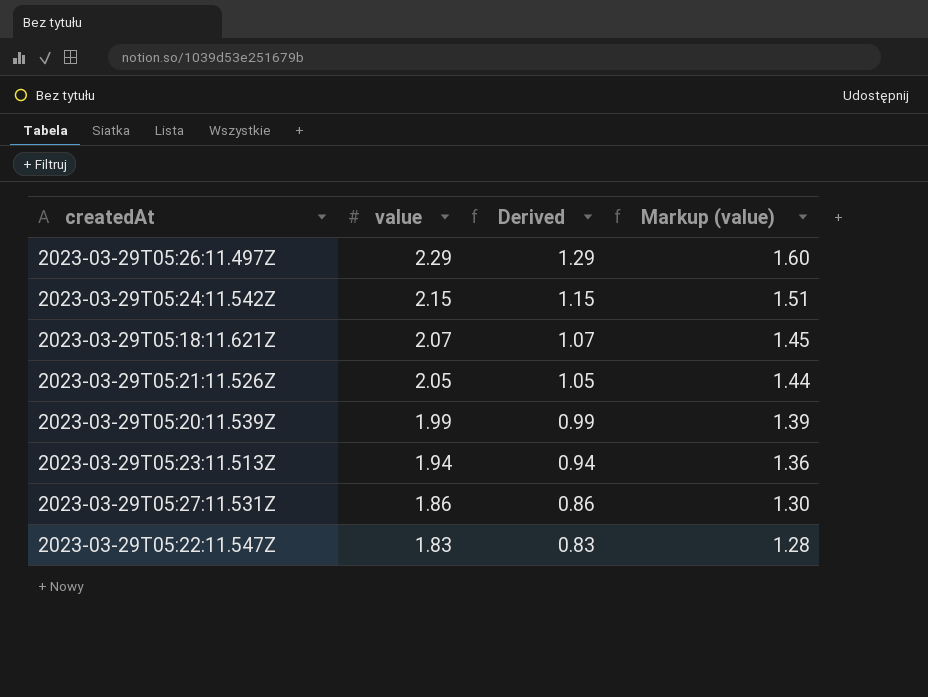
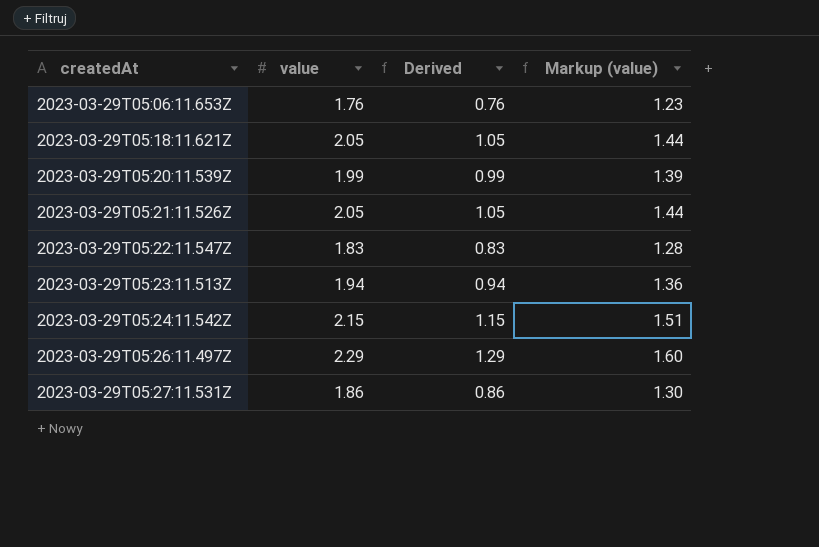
row order: value descending -> createdAt ascending
row 2023-03-29T05:06:11.653Z: none -> 1.76 | 0.76 | 1.23
2023-03-29T05:18:11.621Z | value: 2.07 -> 2.05
2023-03-29T05:18:11.621Z | Derived: 1.07 -> 1.05
2023-03-29T05:18:11.621Z | Markup (value): 1.45 -> 1.44

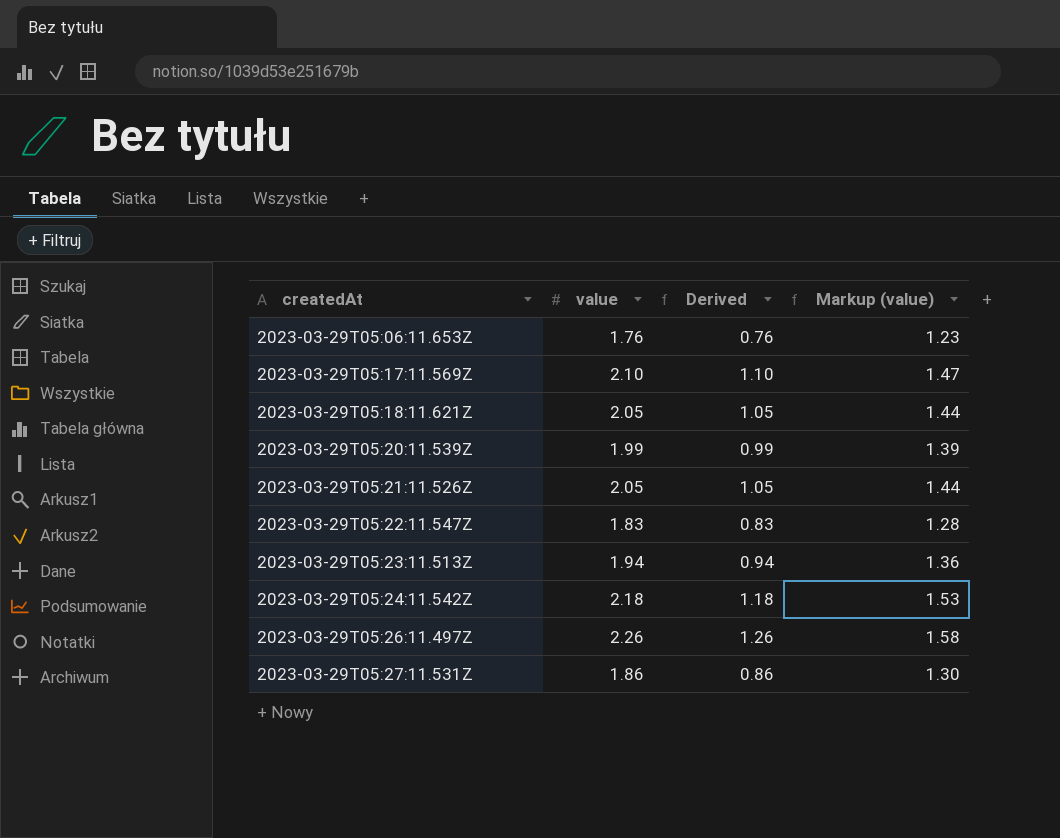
row 2023-03-29T05:17:11.569Z: none -> 2.10 | 1.10 | 1.47
2023-03-29T05:24:11.542Z | value: 2.15 -> 2.18
2023-03-29T05:24:11.542Z | Derived: 1.15 -> 1.18
2023-03-29T05:24:11.542Z | Markup (value): 1.51 -> 1.53
2023-03-29T05:26:11.497Z | value: 2.29 -> 2.26
2023-03-29T05:26:11.497Z | Derived: 1.29 -> 1.26
2023-03-29T05:26:11.497Z | Markup (value): 1.60 -> 1.58

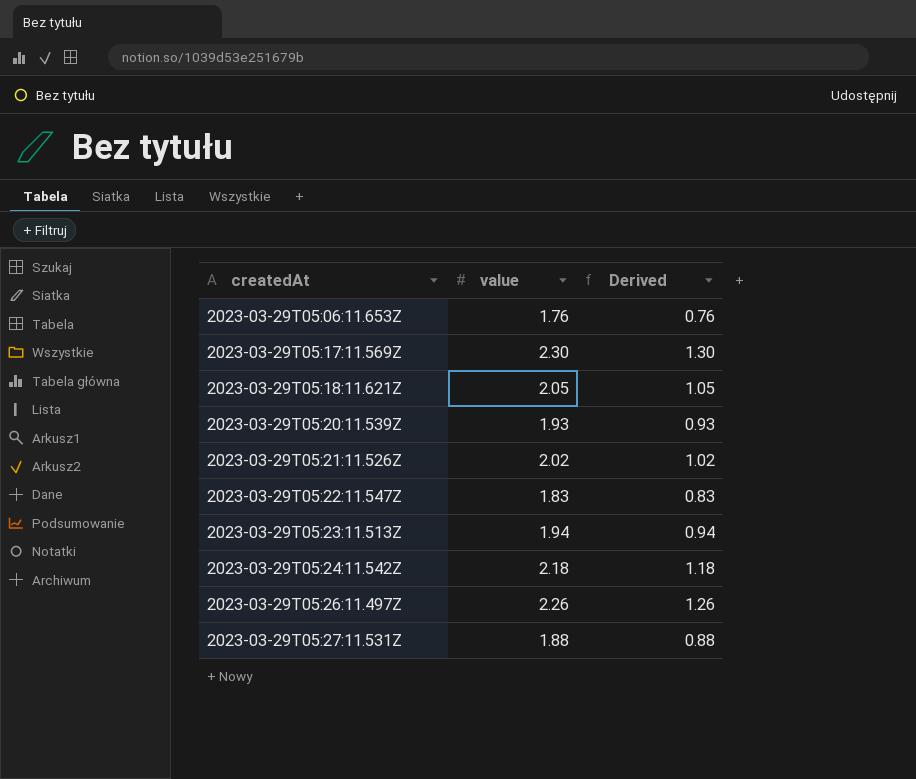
column Markup (value) | formula: [value] * 0.7 -> none
2023-03-29T05:17:11.569Z | value: 2.10 -> 2.30
2023-03-29T05:17:11.569Z | Derived: 1.10 -> 1.30
2023-03-29T05:20:11.539Z | value: 1.99 -> 1.93
2023-03-29T05:20:11.539Z | Derived: 0.99 -> 0.93
2023-03-29T05:21:11.526Z | value: 2.05 -> 2.02
2023-03-29T05:21:11.526Z | Derived: 1.05 -> 1.02
2023-03-29T05:27:11.531Z | value: 1.86 -> 1.88
2023-03-29T05:27:11.531Z | Derived: 0.86 -> 0.88

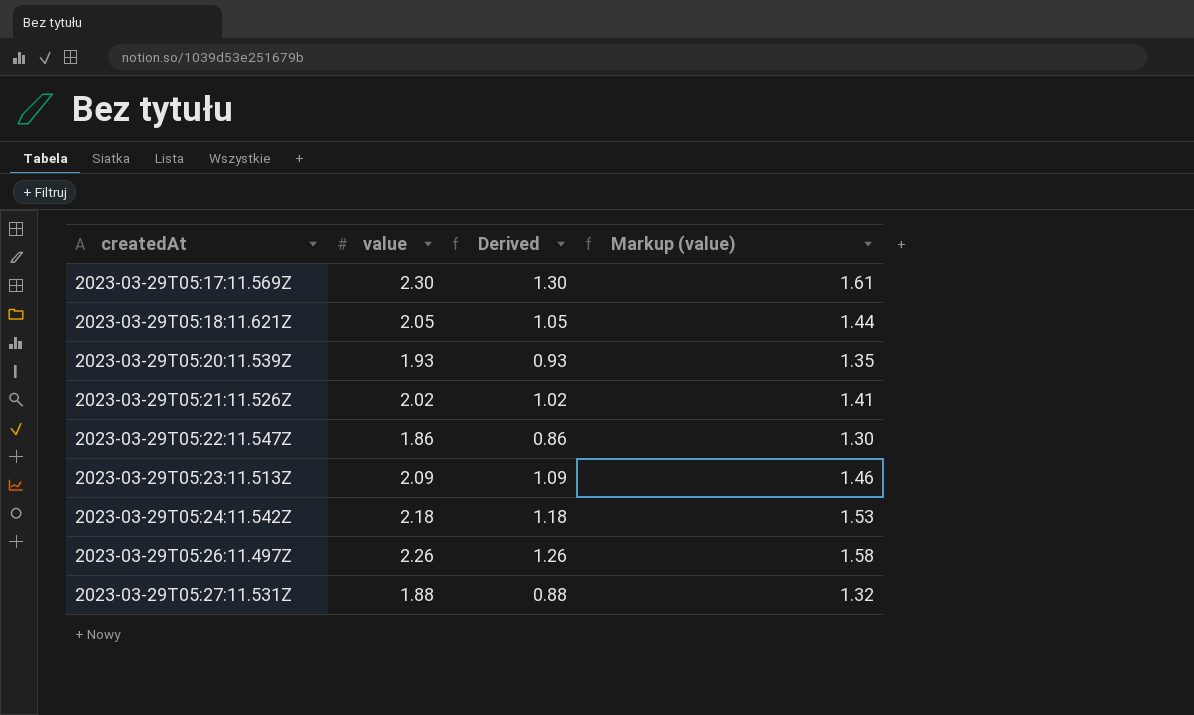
column Markup (value) | formula: none -> [value] * 0.7
row 2023-03-29T05:06:11.653Z: 1.76 | 0.76 -> none
2023-03-29T05:22:11.547Z | value: 1.83 -> 1.86
2023-03-29T05:22:11.547Z | Derived: 0.83 -> 0.86
2023-03-29T05:23:11.513Z | value: 1.94 -> 2.09
2023-03-29T05:23:11.513Z | Derived: 0.94 -> 1.09

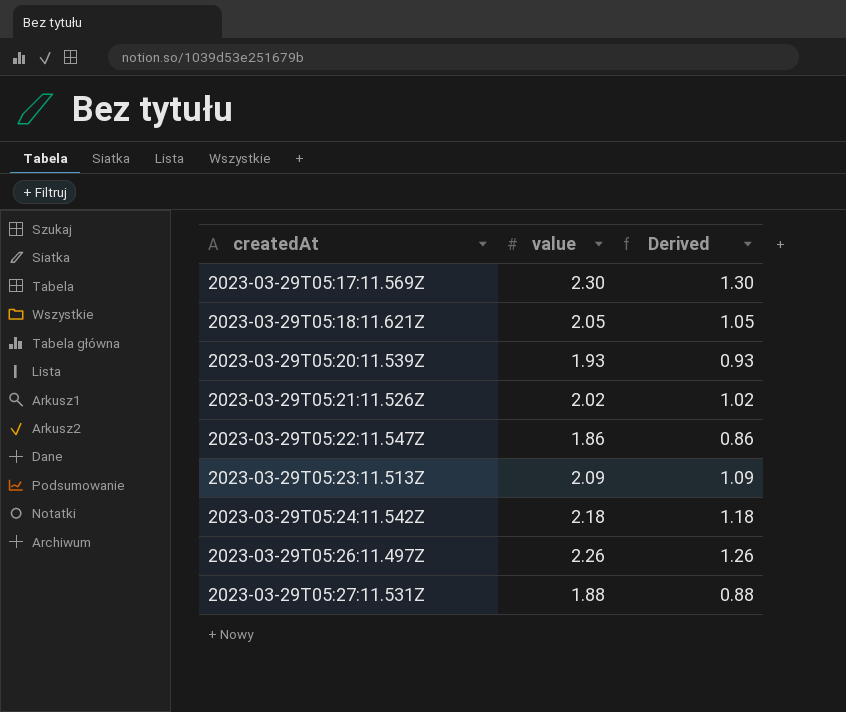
column Markup (value) | formula: [value] * 0.7 -> none

